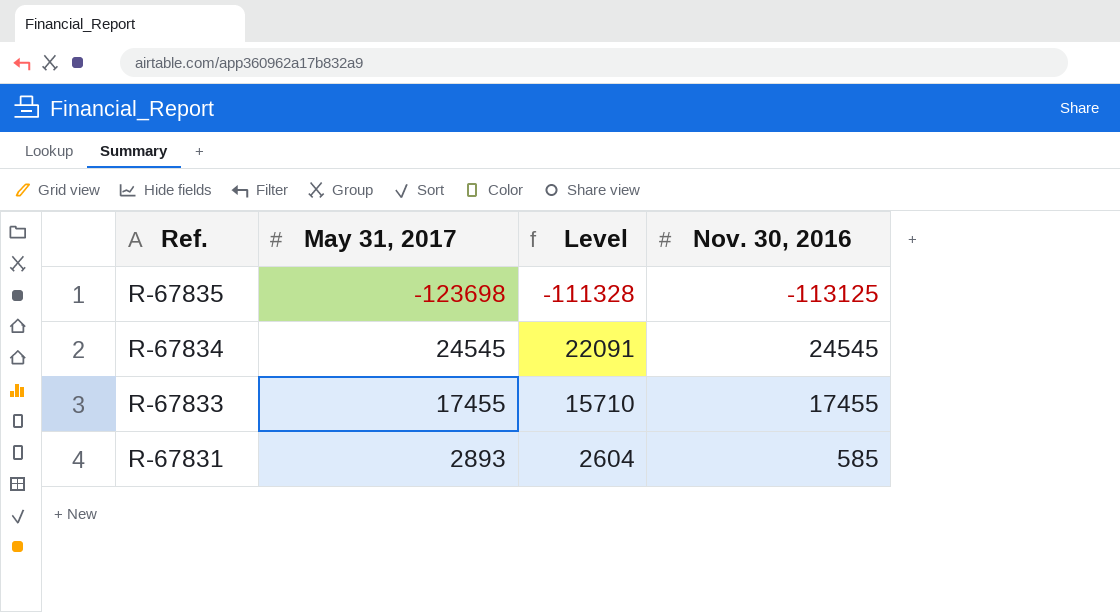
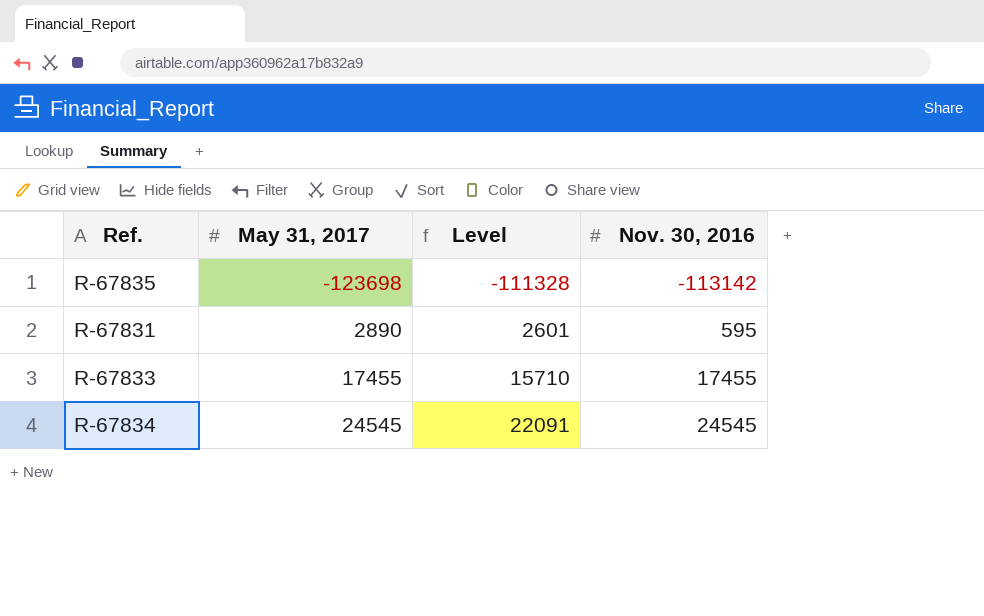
row order: Ref. descending -> May 31, 2017 ascending
R-67835 | Nov. 30, 2016: -113125 -> -113142
R-67831 | May 31, 2017: 2893 -> 2890
R-67831 | Level: 2604 -> 2601
R-67831 | Nov. 30, 2016: 585 -> 595

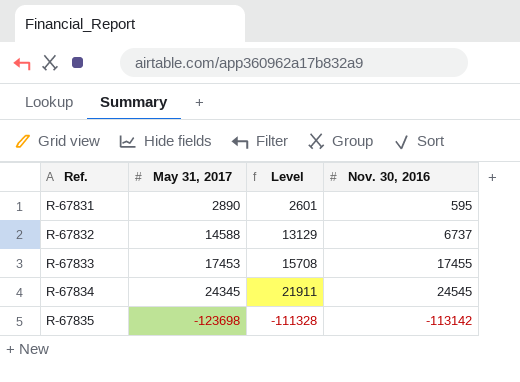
row order: May 31, 2017 ascending -> Ref. ascending
row R-67832: none -> 14588 | 13129 | 6737
R-67833 | May 31, 2017: 17455 -> 17453
R-67833 | Level: 15710 -> 15708
R-67834 | May 31, 2017: 24545 -> 24345
R-67834 | Level: 22091 -> 21911

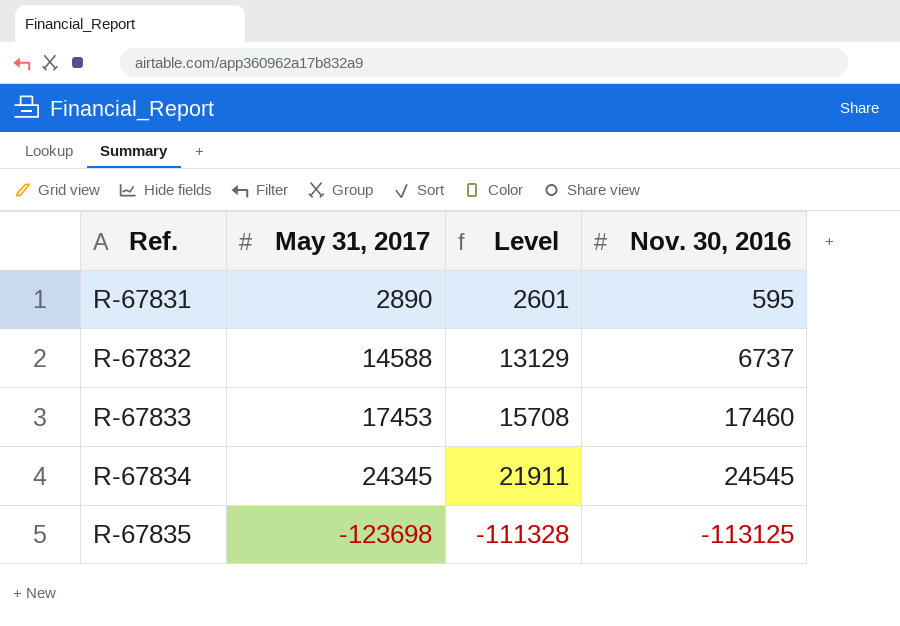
R-67833 | Nov. 30, 2016: 17455 -> 17460
R-67835 | Nov. 30, 2016: -113142 -> -113125

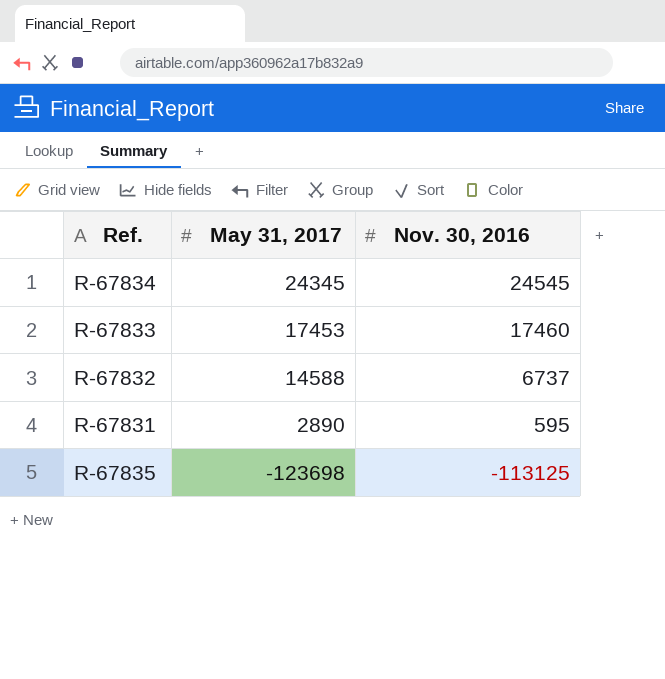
row order: Ref. ascending -> May 31, 2017 descending
column Level | formula: [May 31, 2017] * 0.9 -> none

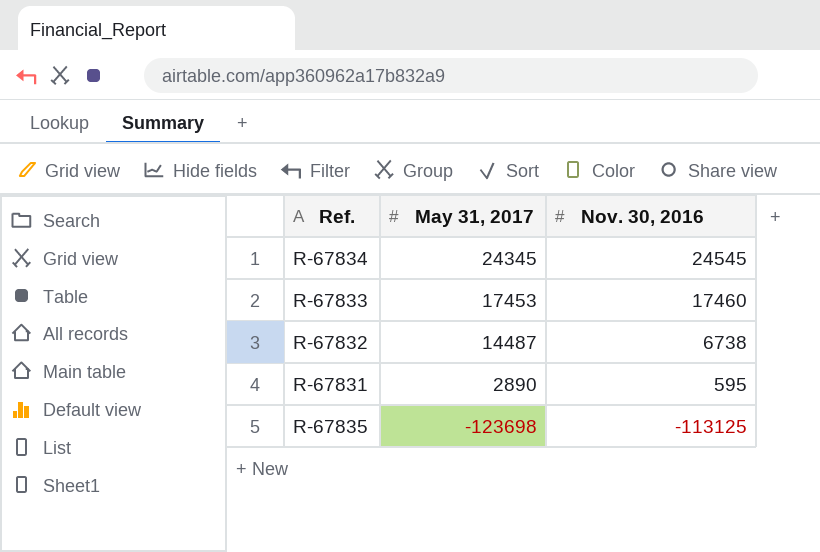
R-67832 | May 31, 2017: 14588 -> 14487
R-67832 | Nov. 30, 2016: 6737 -> 6738

